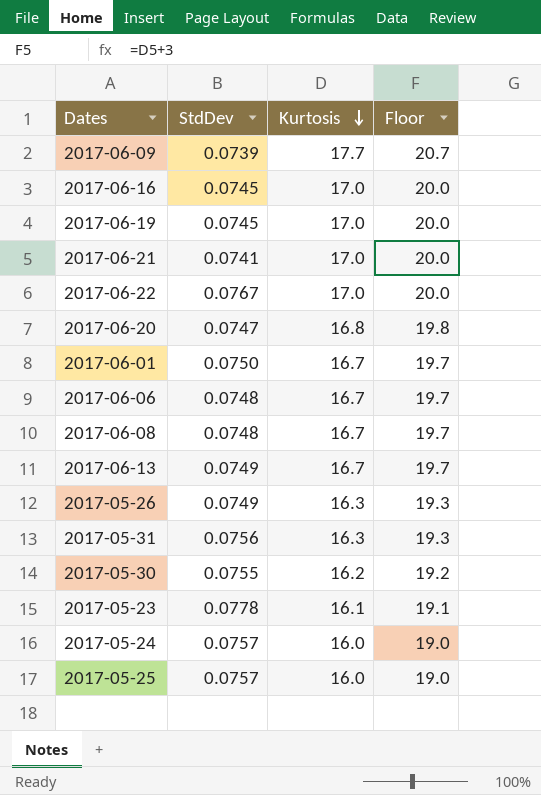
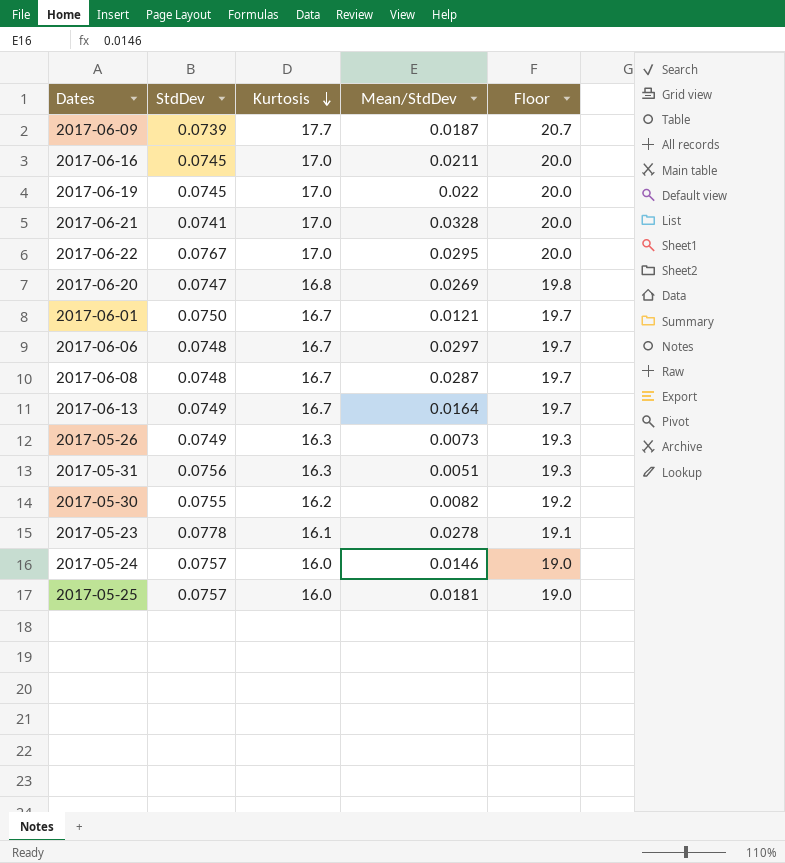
column Mean/StdDev | position: none -> 4

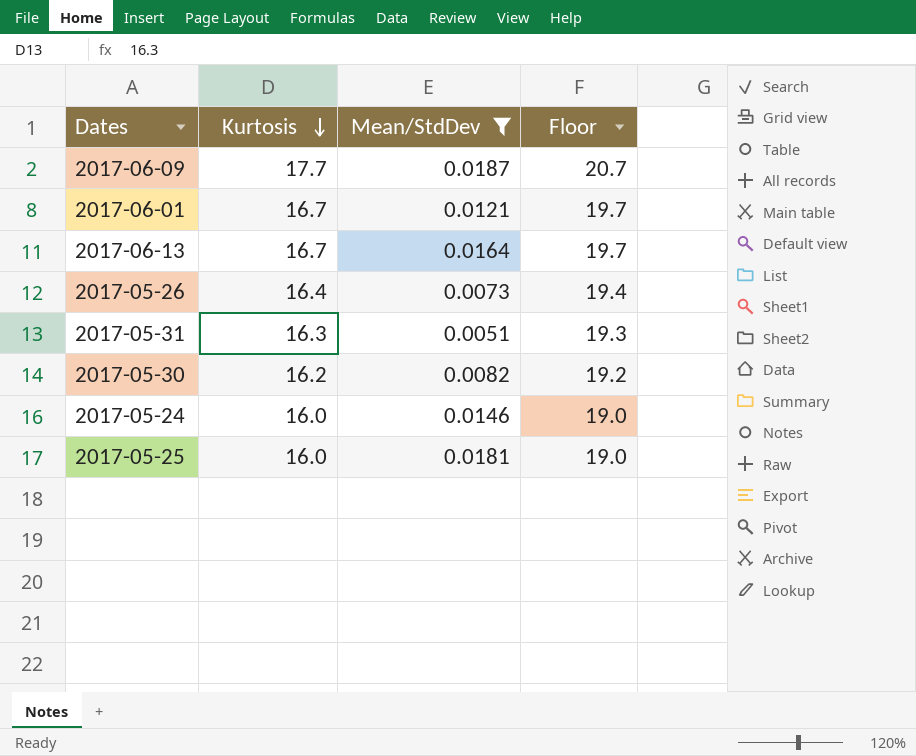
filter: none -> Mean/StdDev <= 0.0187
column StdDev | position: 2 -> none
2017-05-26 | Kurtosis: 16.3 -> 16.4
2017-05-26 | Floor: 19.3 -> 19.4

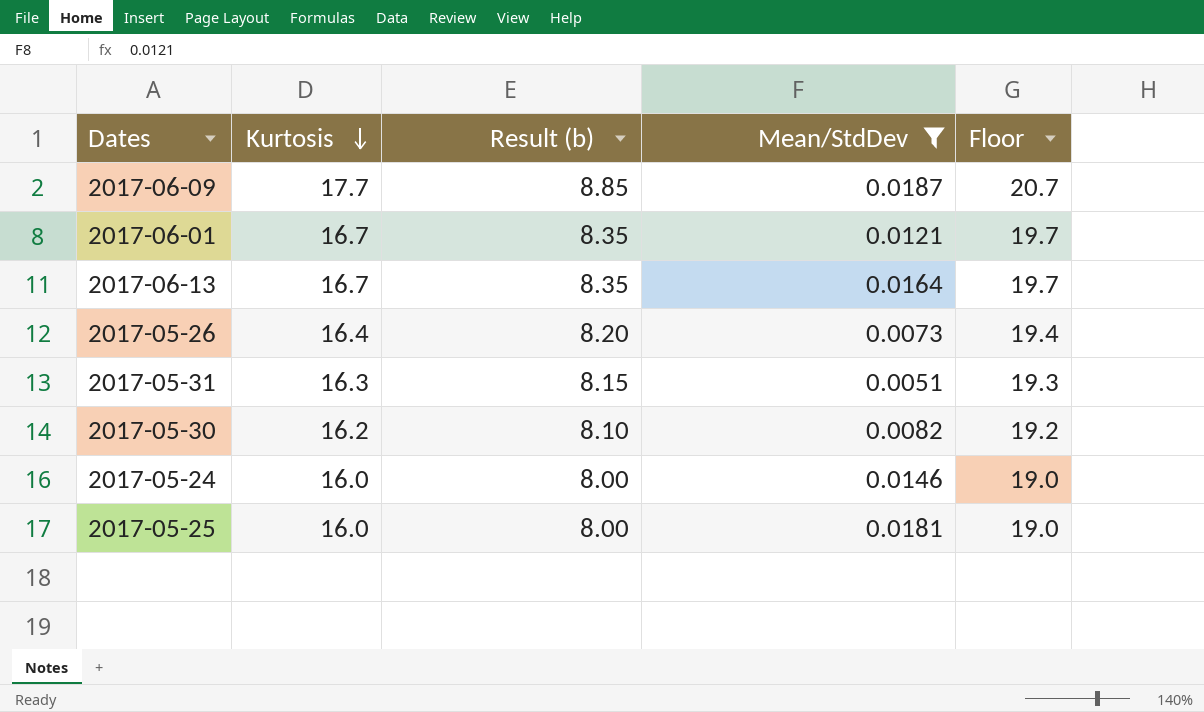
column Result (b) | formula: none -> [Kurtosis] * 0.5

